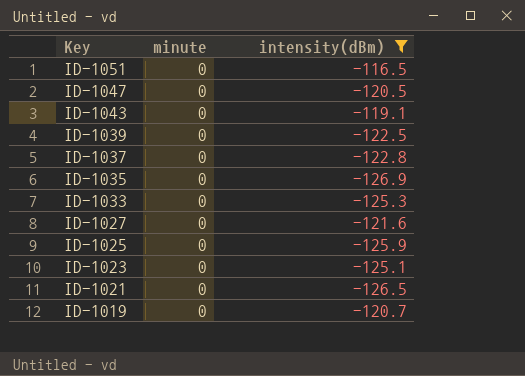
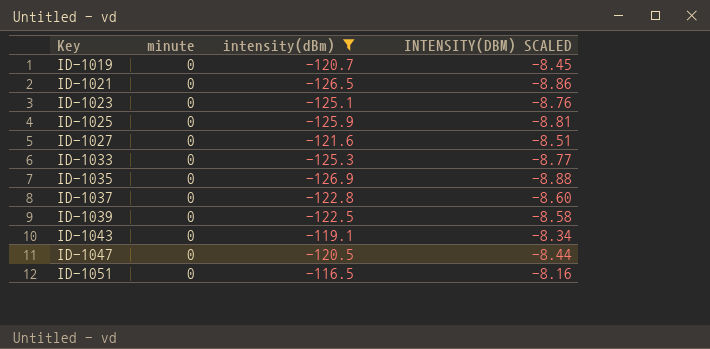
row order: Key descending -> Key ascending
column INTENSITY(DBM) SCALED | formula: none -> [intensity(dBm)] * 0.07

